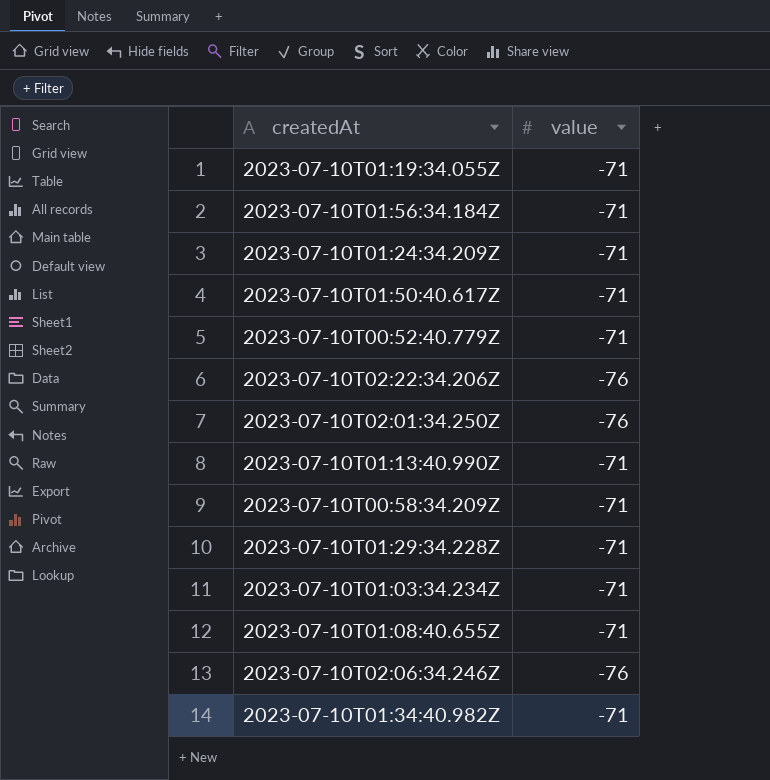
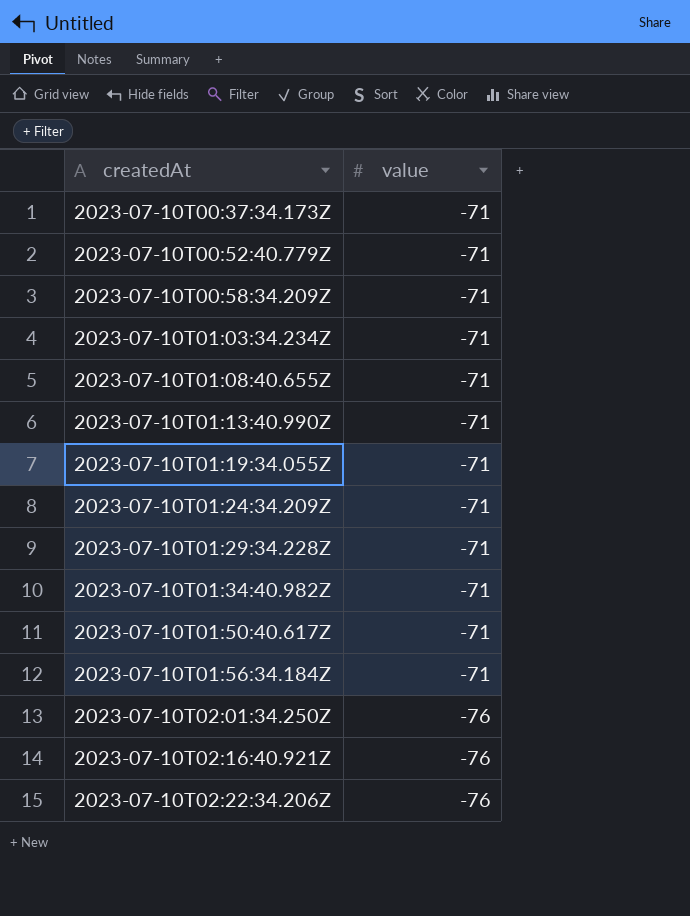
row order: none -> createdAt ascending
row 2023-07-10T02:06:34.246Z: -76 -> none
row 2023-07-10T00:37:34.173Z: none -> -71
row 2023-07-10T02:16:40.921Z: none -> -76

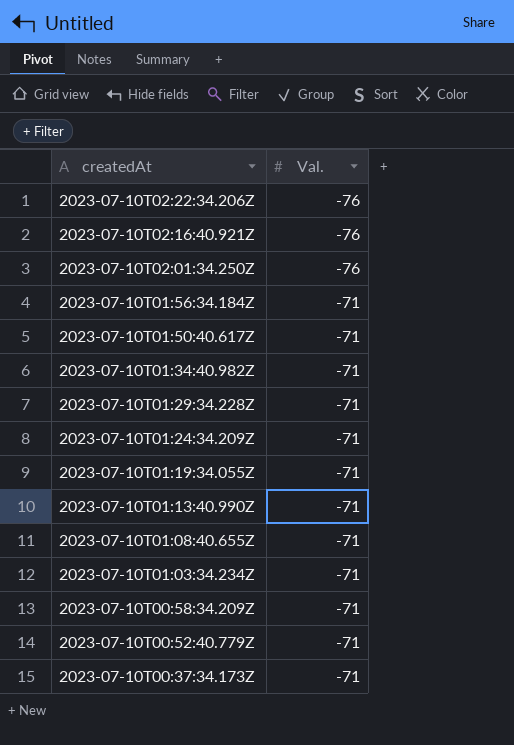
row order: createdAt ascending -> createdAt descending
column name: value -> Val.

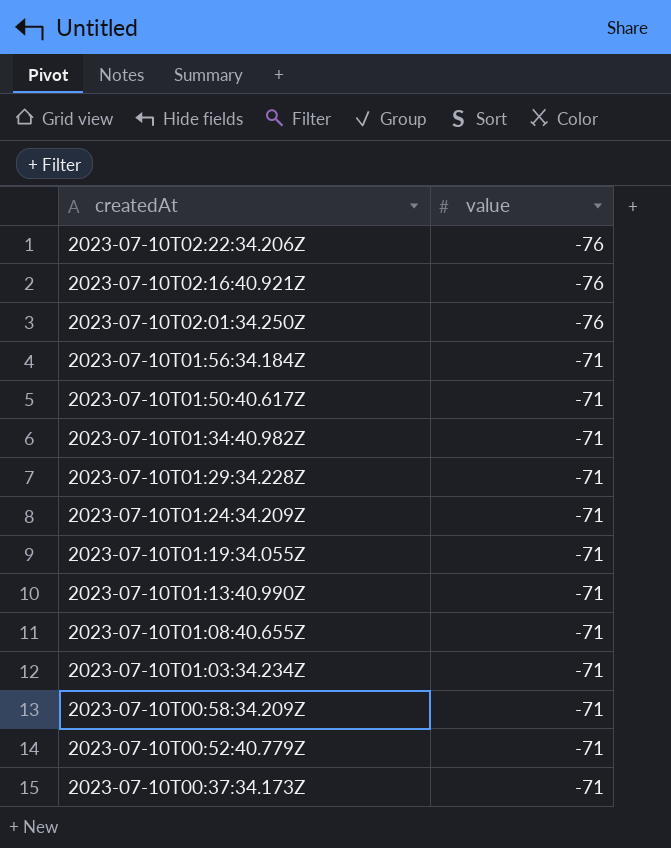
column name: Val. -> value

